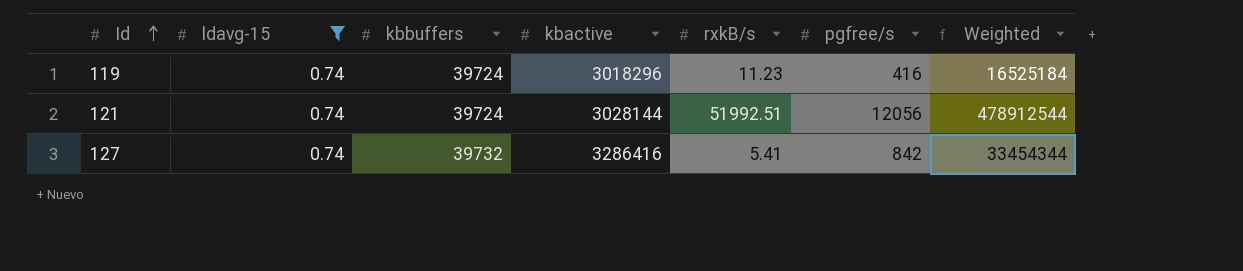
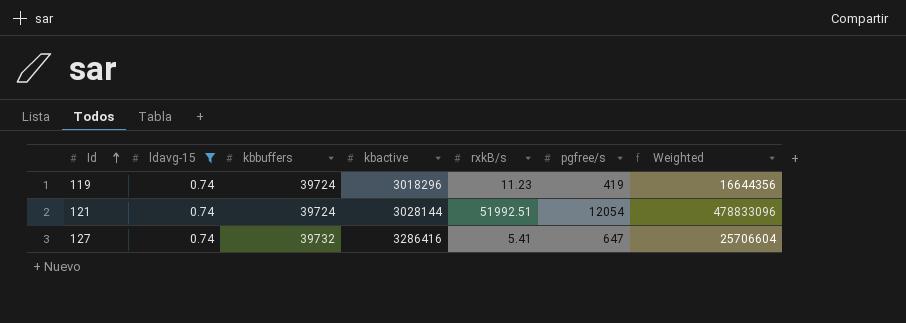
119 | pgfree/s: 416 -> 419
119 | Weighted: 16525184 -> 16644356
121 | pgfree/s: 12056 -> 12054
121 | Weighted: 478912544 -> 478833096
127 | pgfree/s: 842 -> 647
127 | Weighted: 33454344 -> 25706604

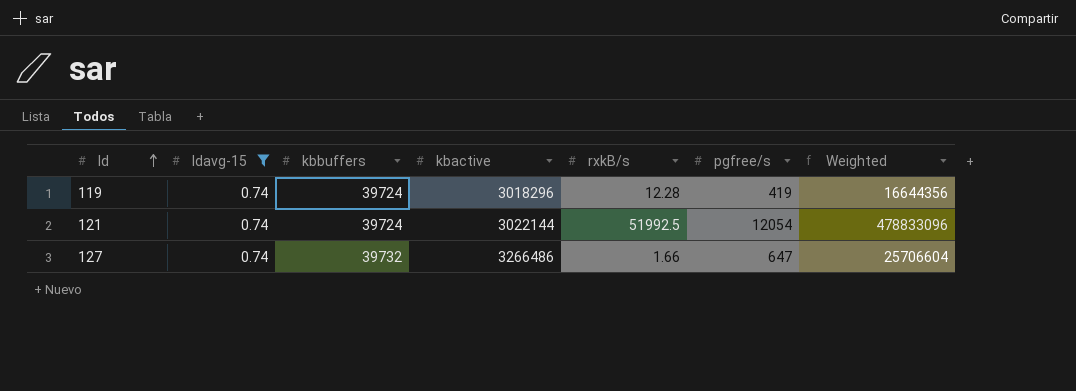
119 | rxkB/s: 11.23 -> 12.28
121 | kbactive: 3028144 -> 3022144
121 | rxkB/s: 51992.51 -> 51992.5
127 | kbactive: 3286416 -> 3266486
127 | rxkB/s: 5.41 -> 1.66

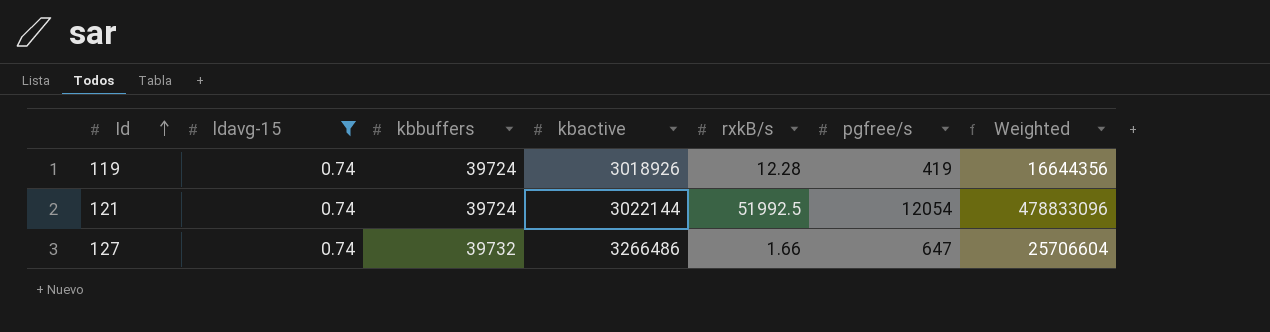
119 | kbactive: 3018296 -> 3018926

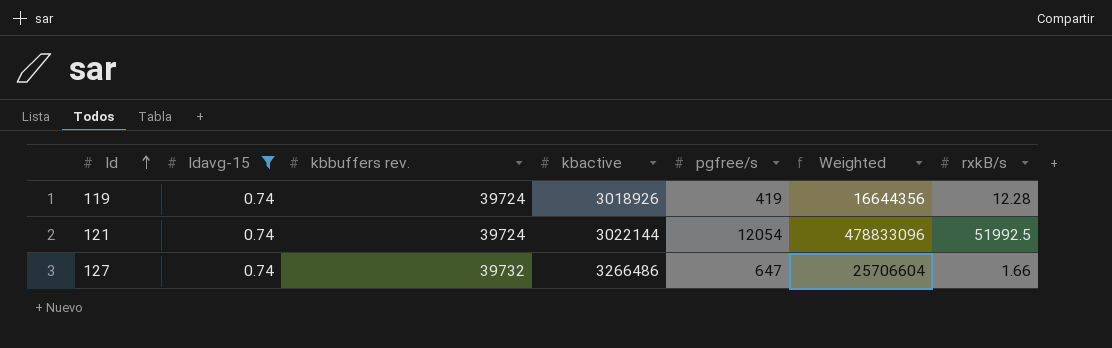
column name: kbbuffers -> kbbuffers rev.
column rxkB/s | position: 5 -> 7

